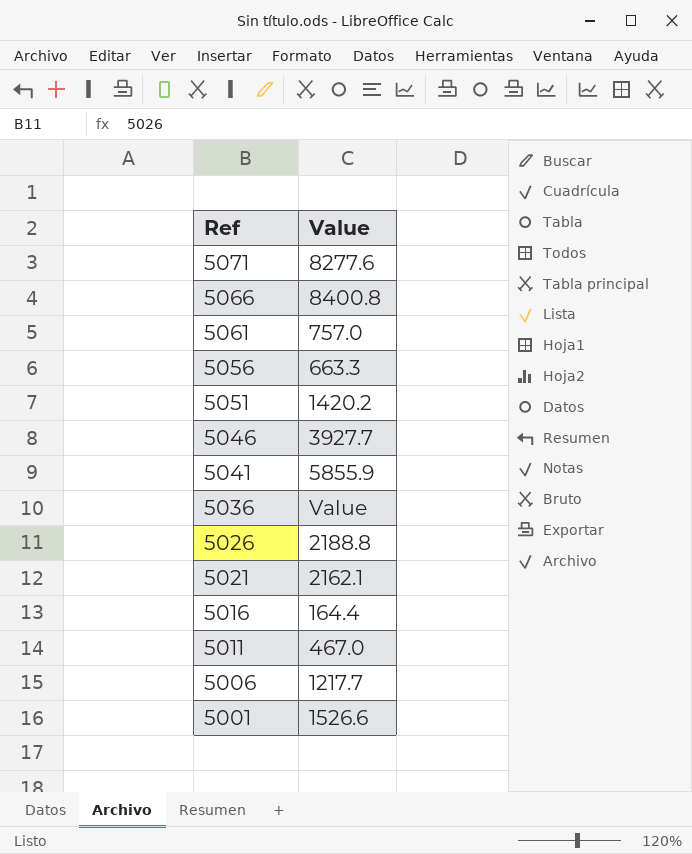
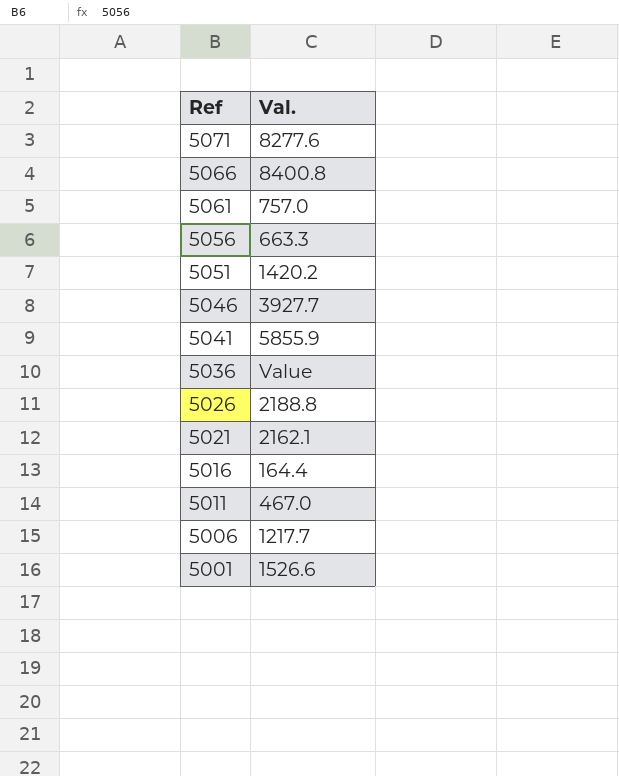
column name: Value -> Val.

